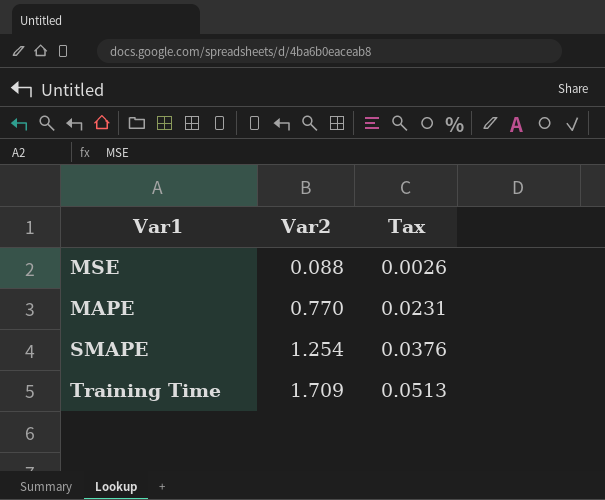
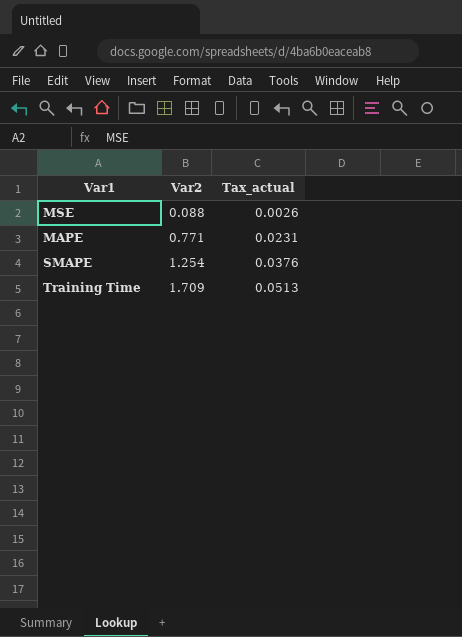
column name: Tax -> Tax_actual
MAPE | Var2: 0.770 -> 0.771

